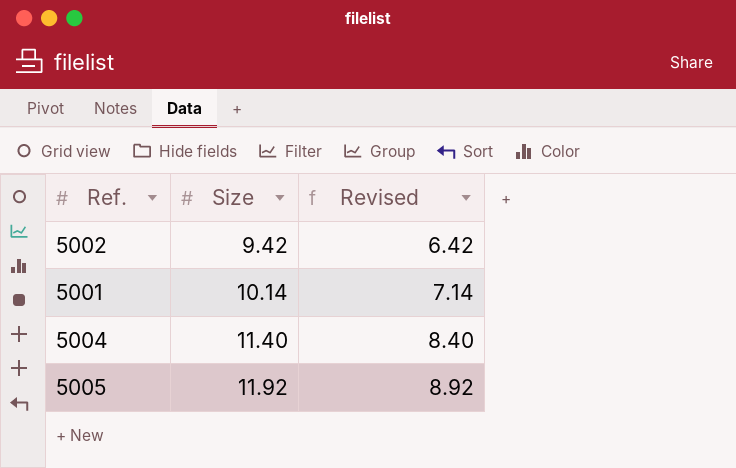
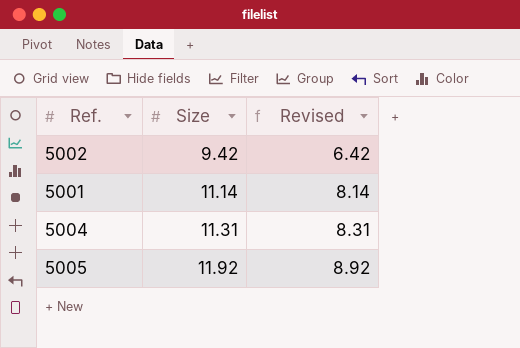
5001 | Size: 10.14 -> 11.14
5001 | Revised: 7.14 -> 8.14
5004 | Size: 11.40 -> 11.31
5004 | Revised: 8.40 -> 8.31

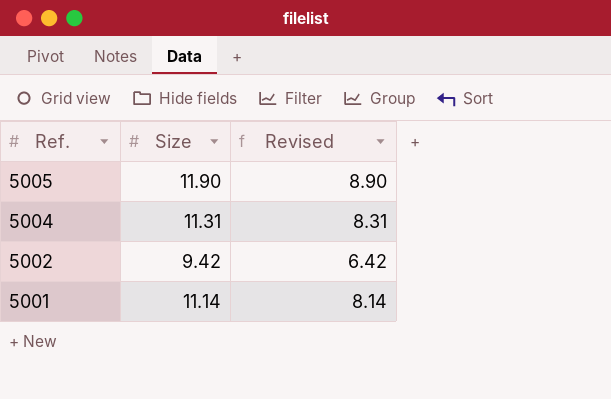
row order: Size ascending -> Ref. descending
5005 | Size: 11.92 -> 11.90
5005 | Revised: 8.92 -> 8.90

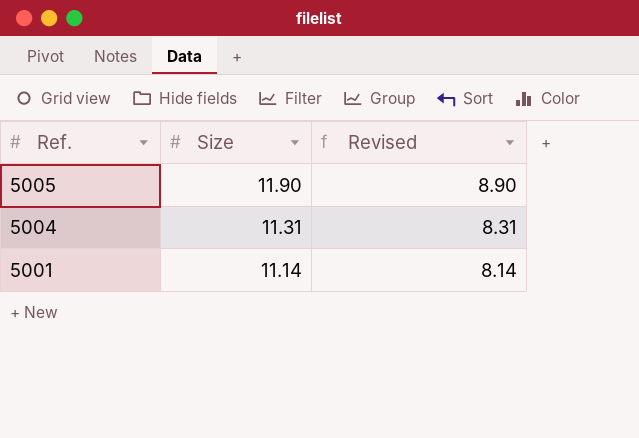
row 5002: 9.42 | 6.42 -> none

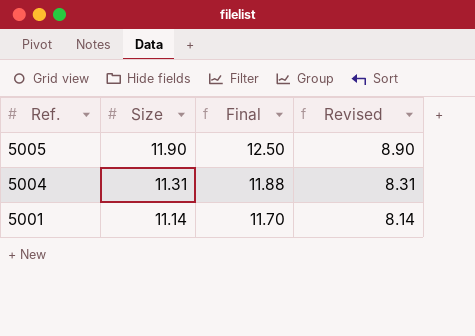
column Final | formula: none -> [Size] * 1.05

